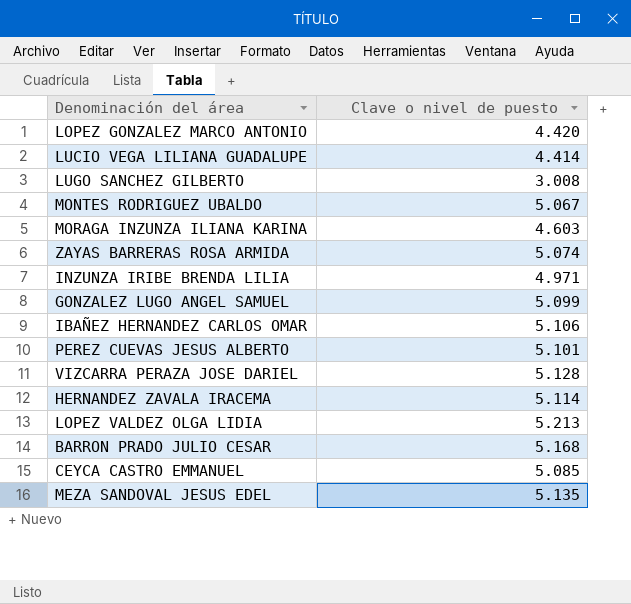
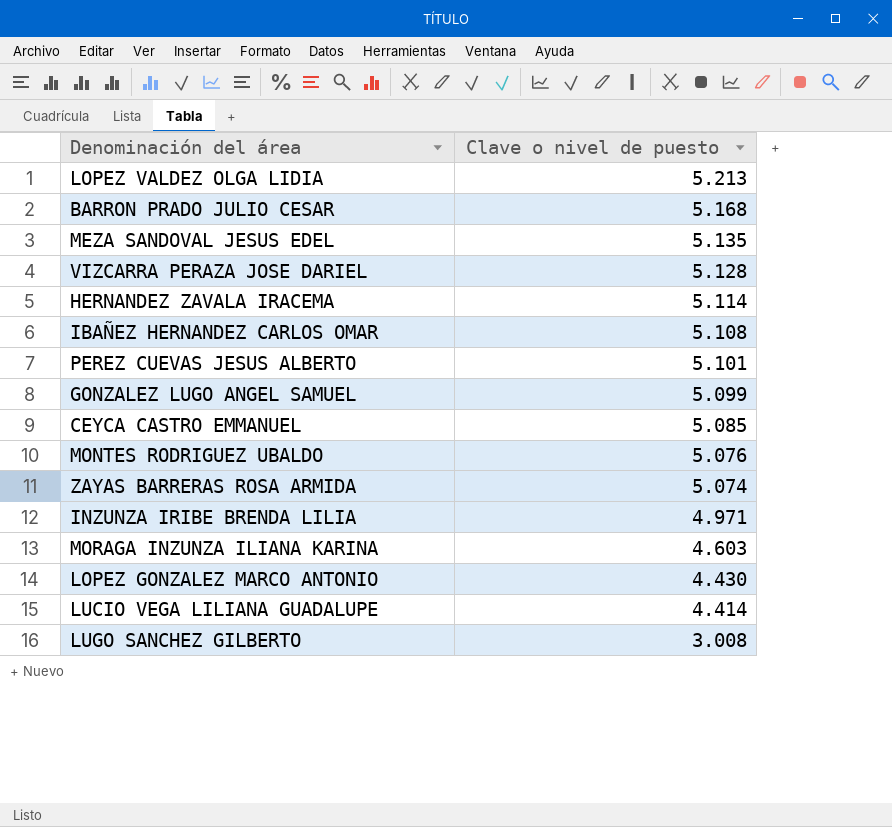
row order: none -> Clave o nivel de puesto descending
IBAÑEZ HERNANDEZ CARLOS OMAR | Clave o nivel de puesto: 5.106 -> 5.108
MONTES RODRIGUEZ UBALDO | Clave o nivel de puesto: 5.067 -> 5.076
LOPEZ GONZALEZ MARCO ANTONIO | Clave o nivel de puesto: 4.420 -> 4.430

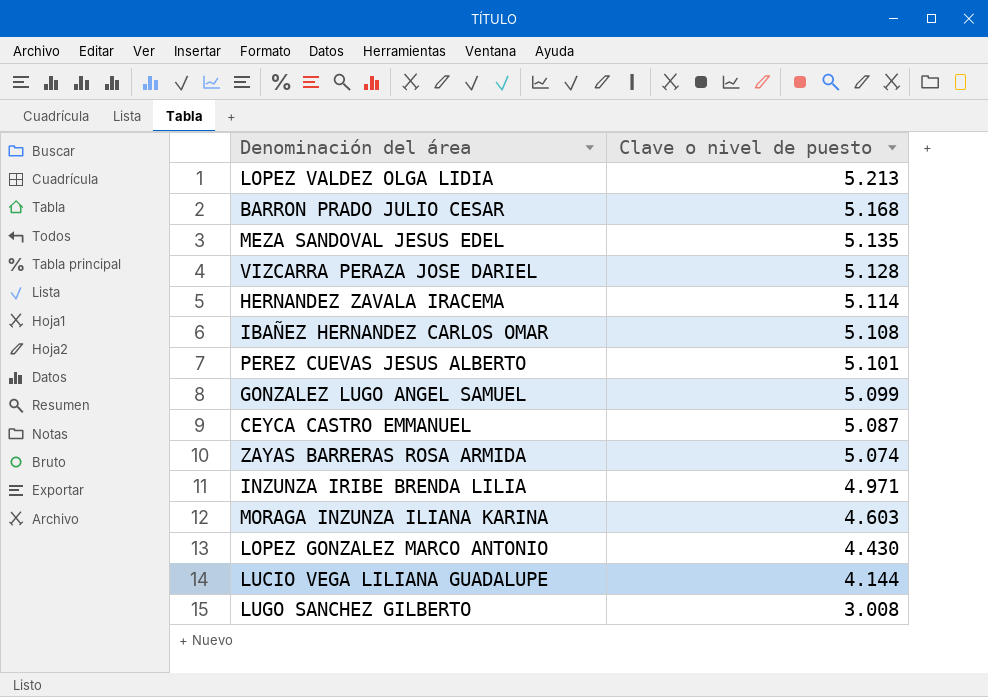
row MONTES RODRIGUEZ UBALDO: 5.076 -> none
CEYCA CASTRO EMMANUEL | Clave o nivel de puesto: 5.085 -> 5.087
LUCIO VEGA LILIANA GUADALUPE | Clave o nivel de puesto: 4.414 -> 4.144

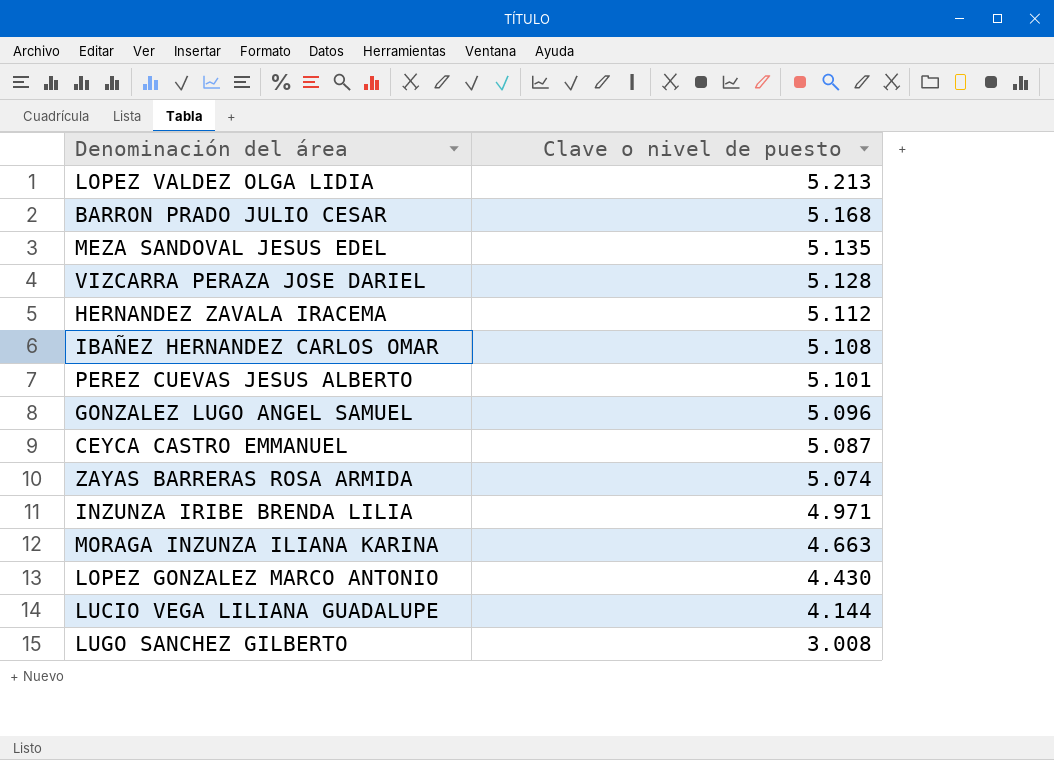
HERNANDEZ ZAVALA IRACEMA | Clave o nivel de puesto: 5.114 -> 5.112
GONZALEZ LUGO ANGEL SAMUEL | Clave o nivel de puesto: 5.099 -> 5.096
MORAGA INZUNZA ILIANA KARINA | Clave o nivel de puesto: 4.603 -> 4.663

